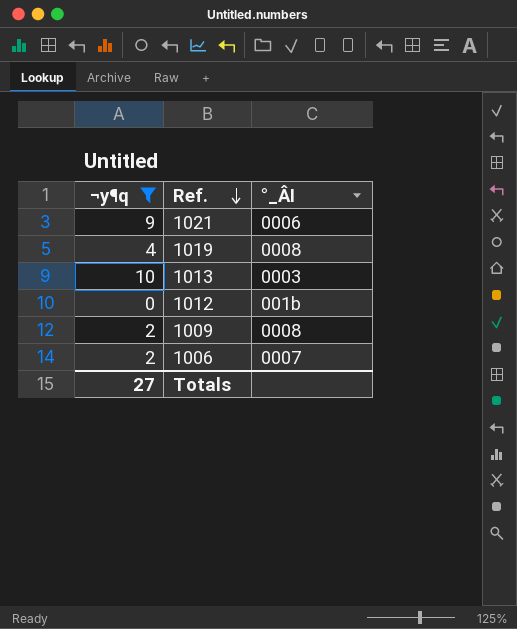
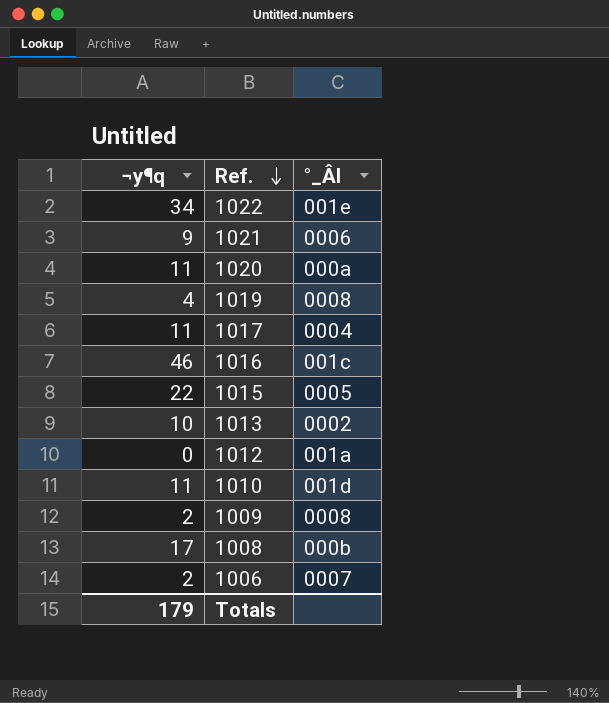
filter: ¬y¶q <= 10 -> none
1013 | °_ÂI: 0003 -> 0002
1012 | °_ÂI: 001b -> 001a
Totals | ¬y¶q: 27 -> 179

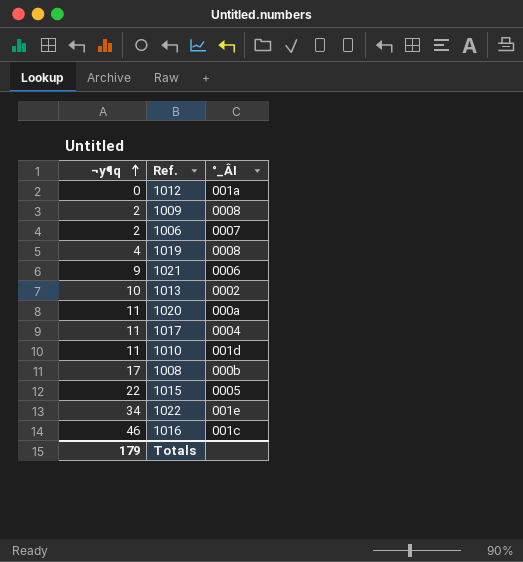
row order: Ref. descending -> ¬y¶q ascending

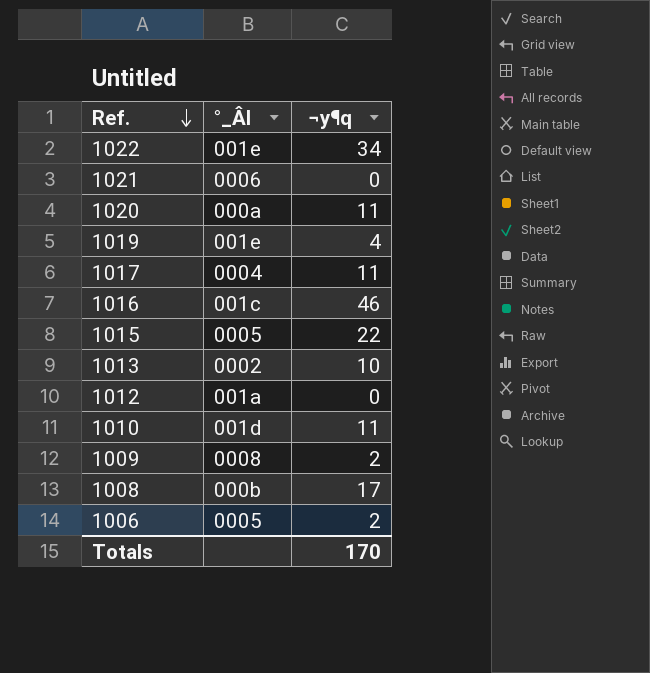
row order: ¬y¶q ascending -> Ref. descending
column ¬y¶q | position: 1 -> 3
1021 | ¬y¶q: 9 -> 0
1019 | °_ÂI: 0008 -> 001e
1006 | °_ÂI: 0007 -> 0005
Totals | ¬y¶q: 179 -> 170

